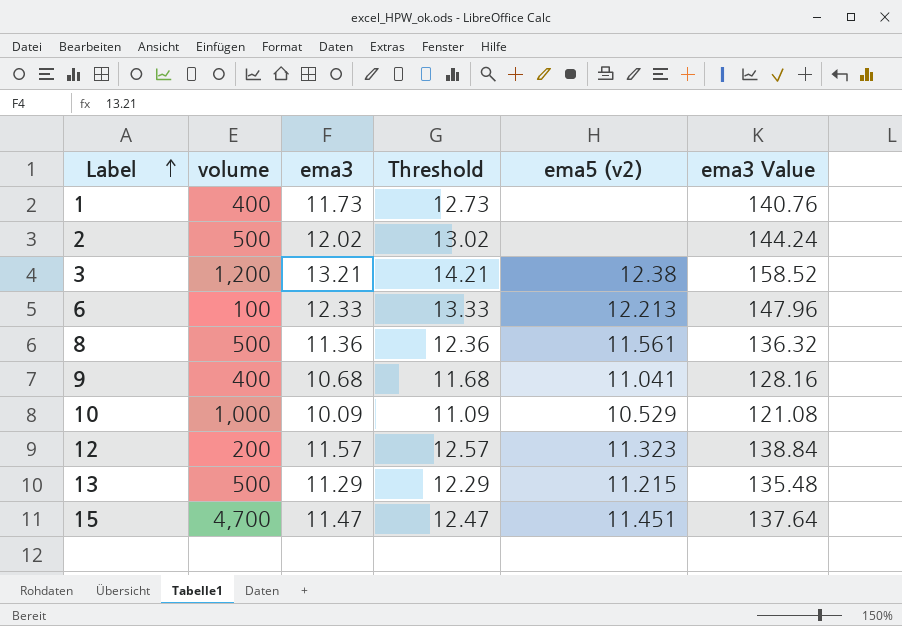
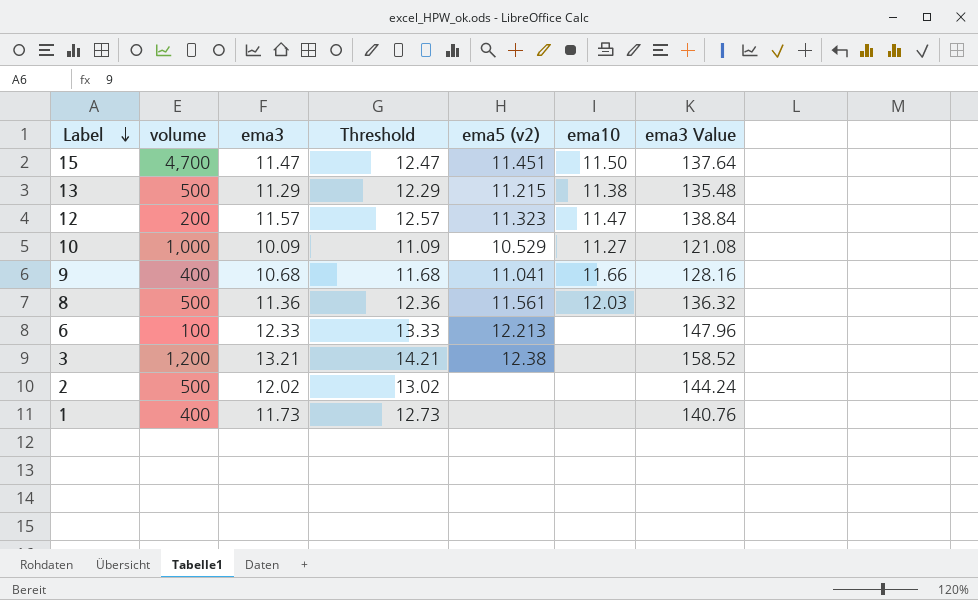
row order: Label ascending -> Label descending
column ema10 | position: none -> 6

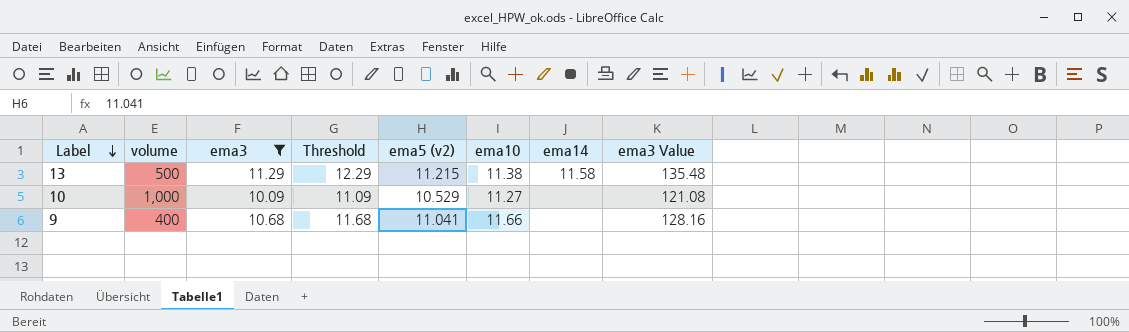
filter: none -> ema3 <= 11.29
column ema14 | position: none -> 7

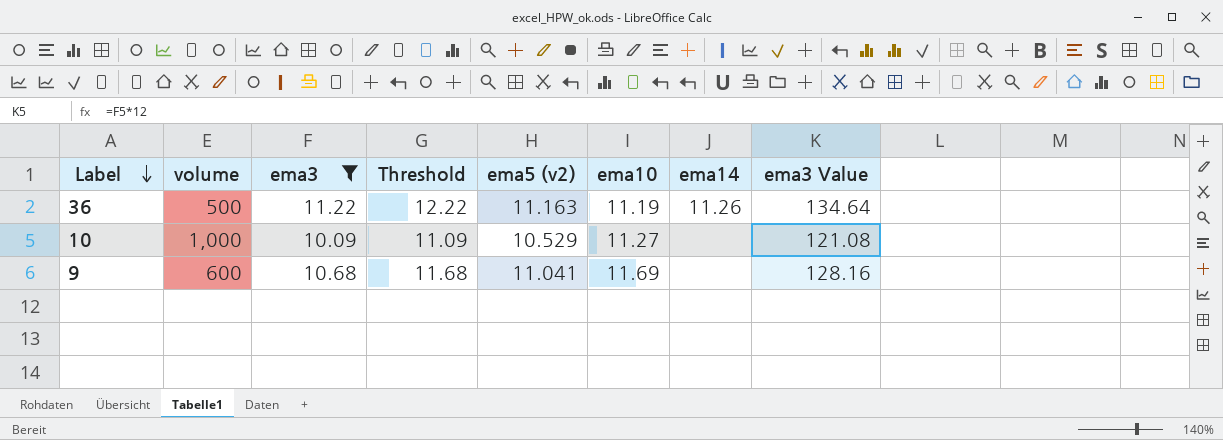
row 13: 500 | 11.29 | 12.29 | 11.215 | 11.38 | 11.58 | 135.48 -> none
row 36: none -> 500 | 11.22 | 12.22 | 11.163 | 11.19 | 11.26 | 134.64
9 | volume: 400 -> 600
9 | ema10: 11.66 -> 11.69

